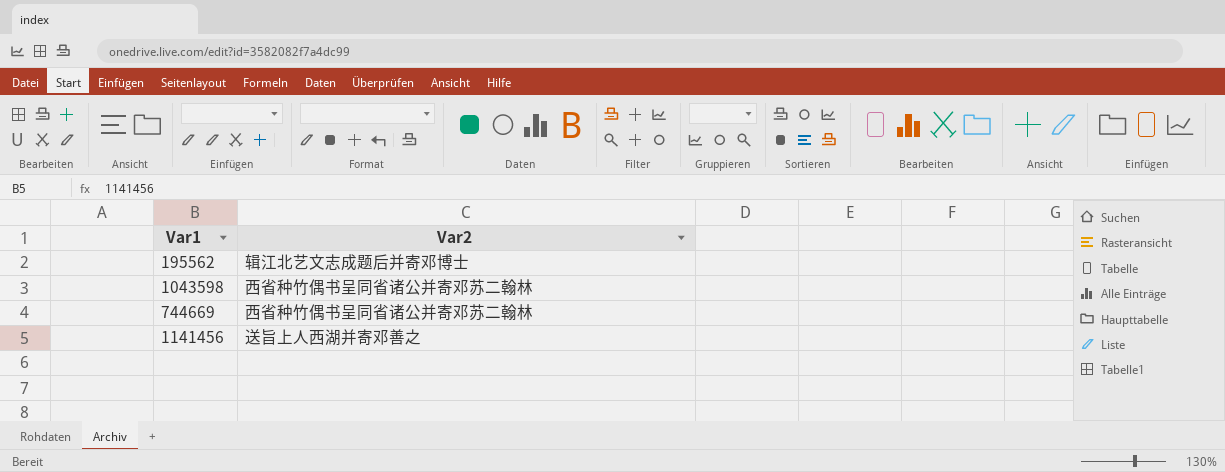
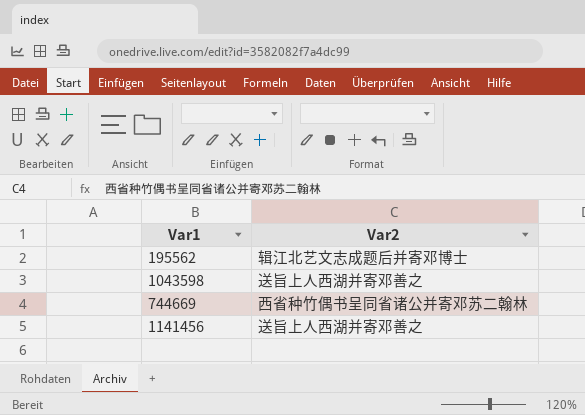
1043598 | Var2: 西省种竹偶书呈同省诸公并寄邓苏二翰林 -> 送旨上人西湖并寄邓善之

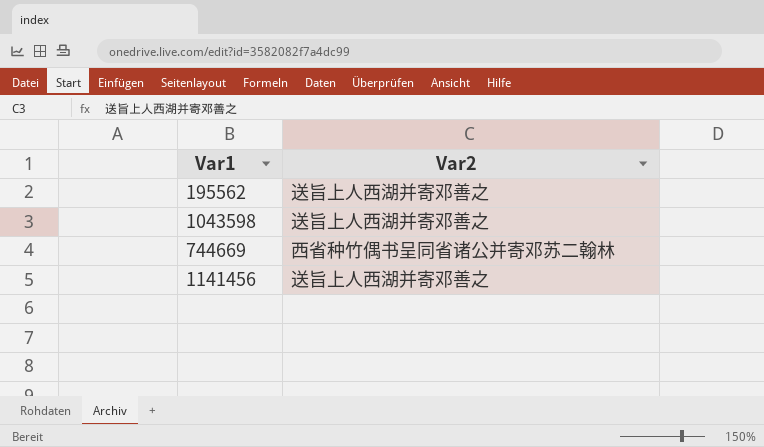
195562 | Var2: 辑江北艺文志成题后并寄邓博士 -> 送旨上人西湖并寄邓善之

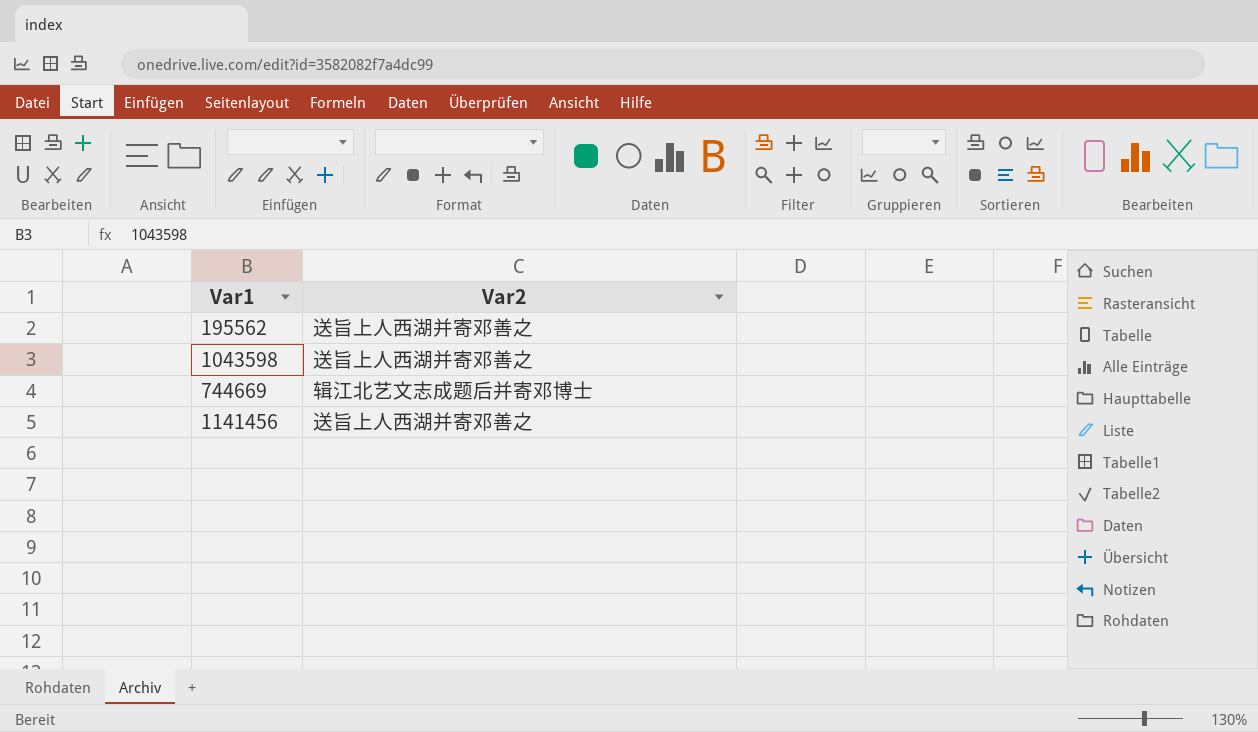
744669 | Var2: 西省种竹偶书呈同省诸公并寄邓苏二翰林 -> 辑江北艺文志成题后并寄邓博士

